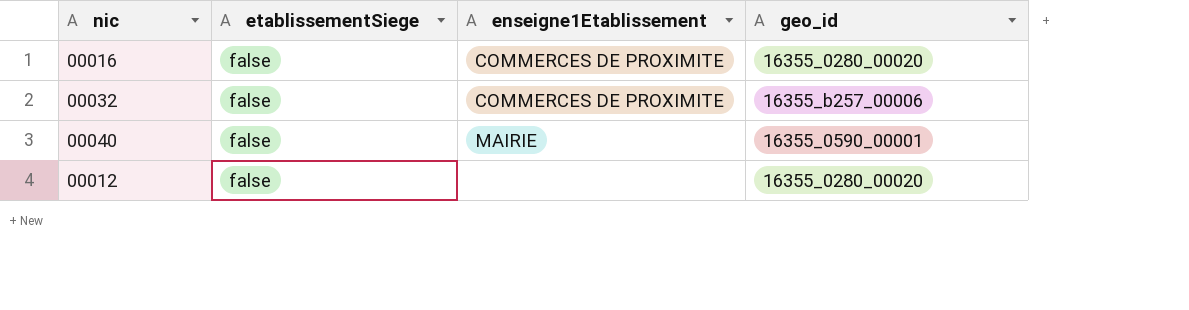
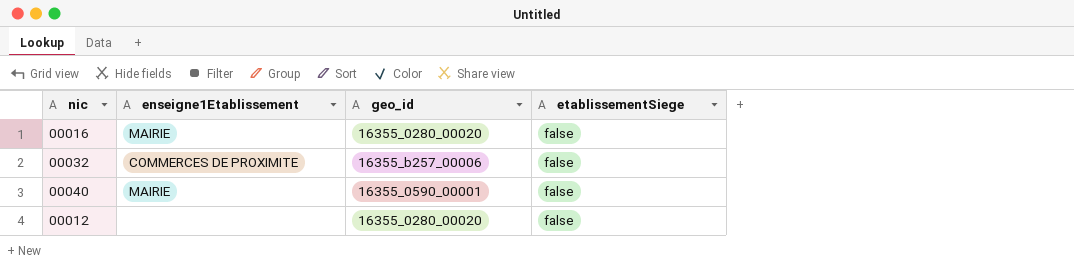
column etablissementSiege | position: 2 -> 4
00016 | enseigne1Etablissement: COMMERCES DE PROXIMITE -> MAIRIE

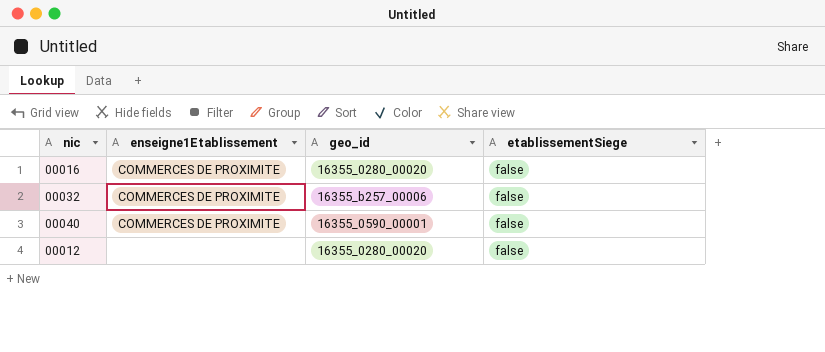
00016 | enseigne1Etablissement: MAIRIE -> COMMERCES DE PROXIMITE
00040 | enseigne1Etablissement: MAIRIE -> COMMERCES DE PROXIMITE

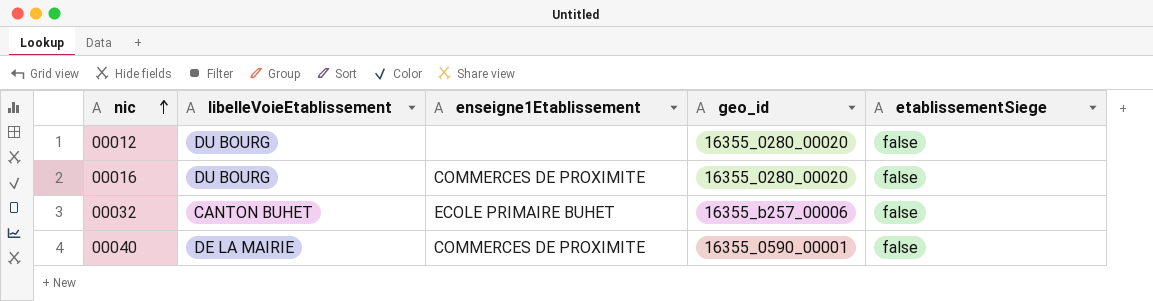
row order: none -> nic ascending
column libelleVoieEtablissement | position: none -> 2
00032 | enseigne1Etablissement: COMMERCES DE PROXIMITE -> ECOLE PRIMAIRE BUHET

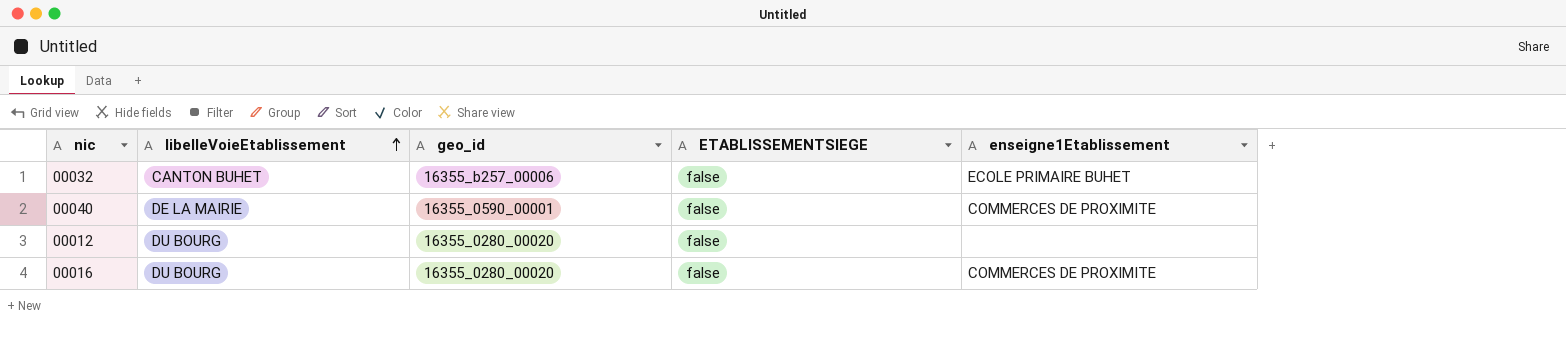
row order: nic ascending -> libelleVoieEtablissement ascending
column name: etablissementSiege -> ETABLISSEMENTSIEGE
column enseigne1Etablissement | position: 3 -> 5

